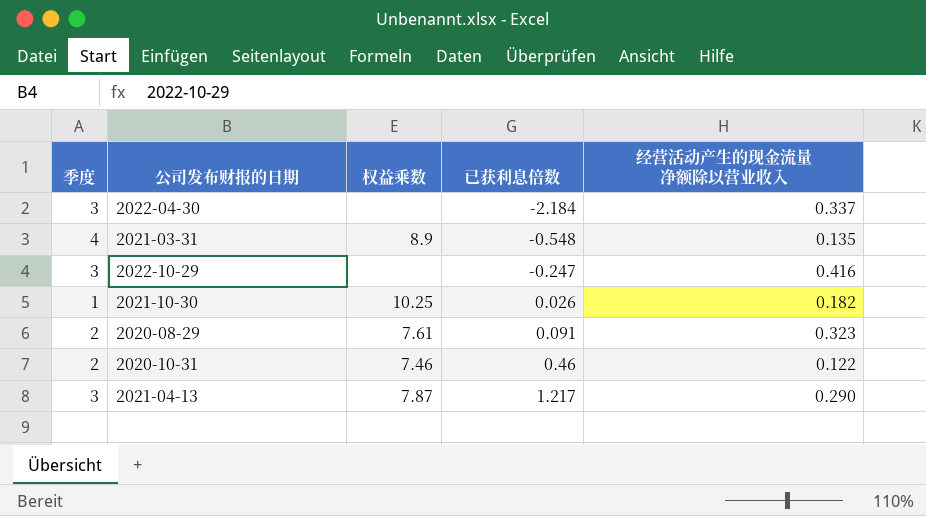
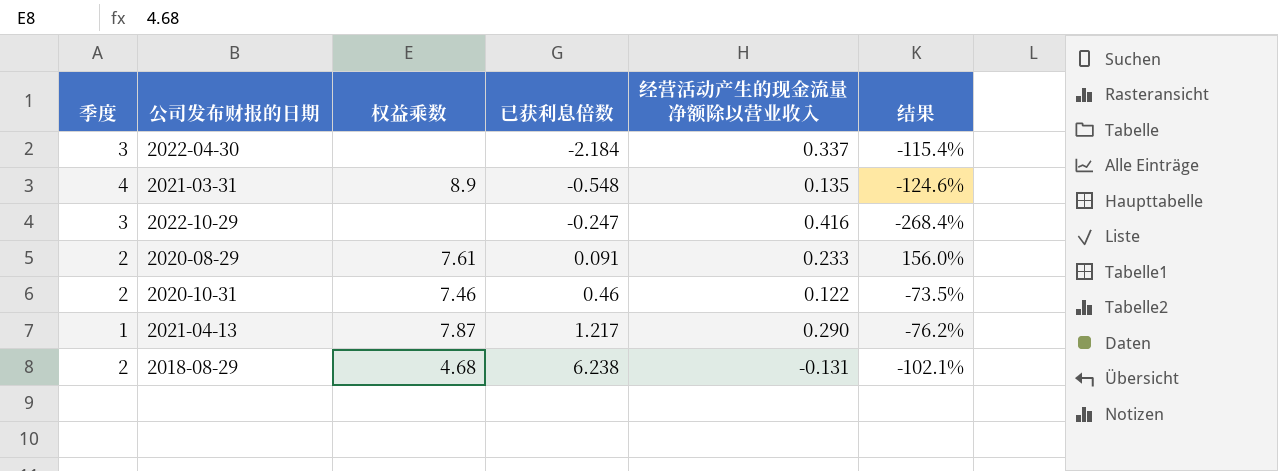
column 结果 | formula: none -> ([经营活动产生的现金流量净额除以营业收入] - [已获利息倍数]) / [已获利息倍数]
row 2021-10-30: 1 | 10.25 | 0.026 | 0.182 -> none
2020-08-29 | 经营活动产生的现金流量净额除以营业收入: 0.323 -> 0.233
2021-04-13 | 季度: 3 -> 1
row 2018-08-29: none -> 2 | 4.68 | 6.238 | -0.131 | -102.1%

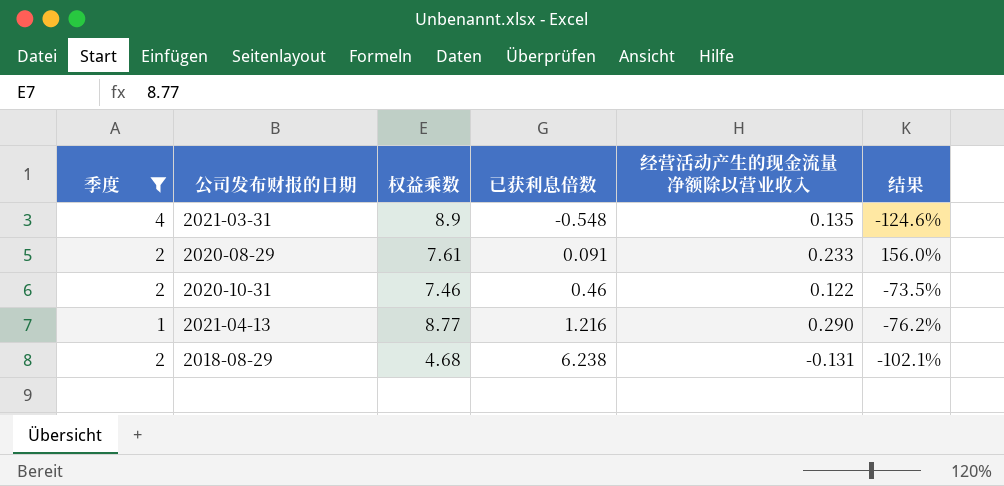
filter: none -> 季度 != 3
2021-04-13 | 权益乘数: 7.87 -> 8.77
2021-04-13 | 已获利息倍数: 1.217 -> 1.216

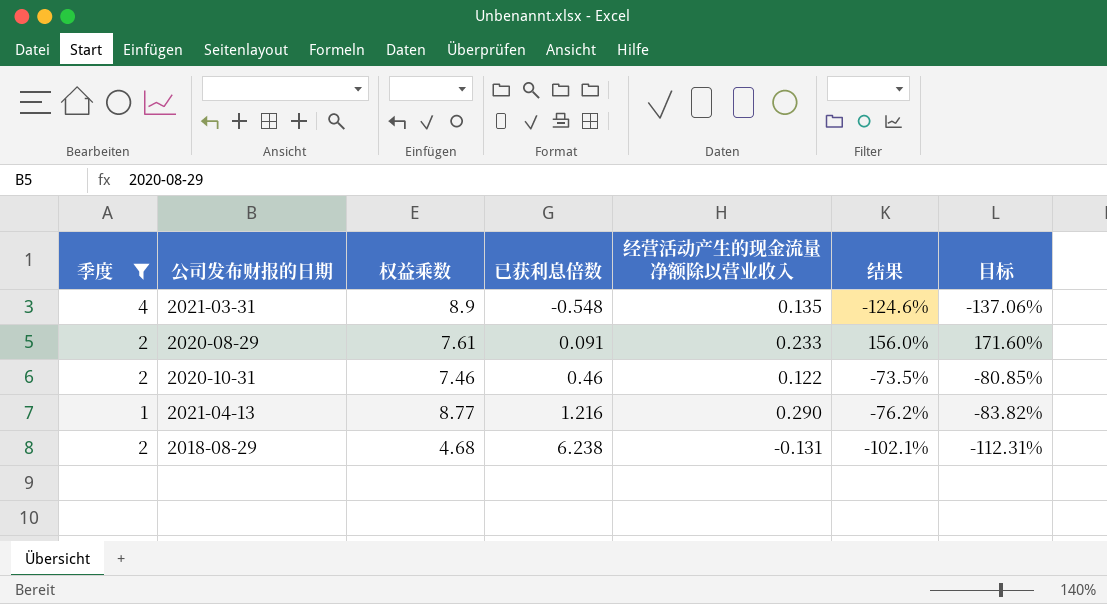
column 目标 | formula: none -> [结果] * 1.1

